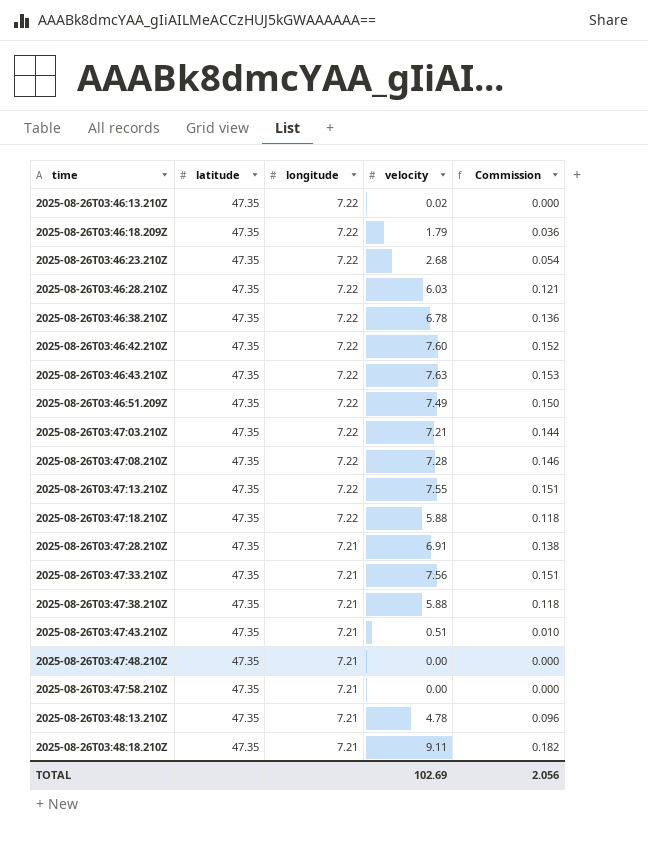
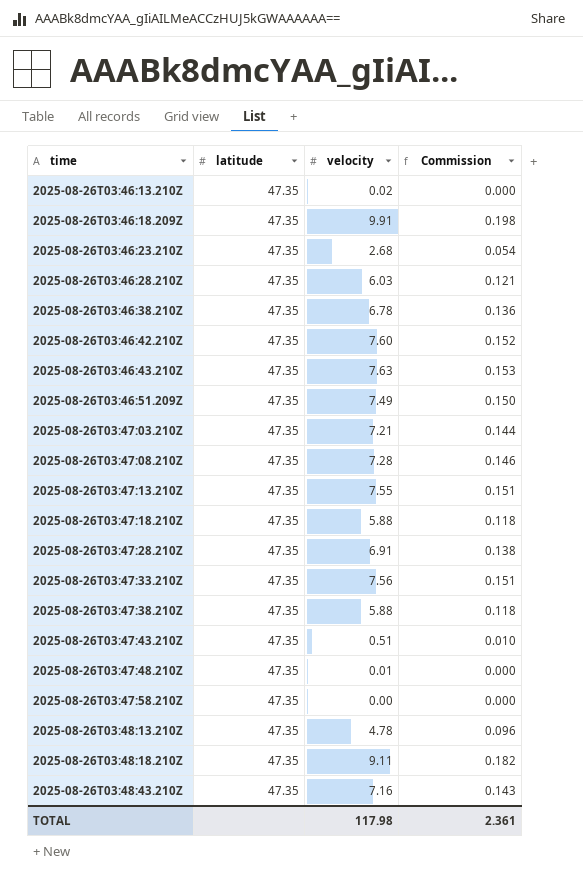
column longitude | position: 3 -> none
2025-08-26T03:46:18.209Z | velocity: 1.79 -> 9.91
2025-08-26T03:46:18.209Z | Commission: 0.036 -> 0.198
2025-08-26T03:47:48.210Z | velocity: 0.00 -> 0.01
row 2025-08-26T03:48:43.210Z: none -> 47.35 | 7.16 | 0.143
TOTAL | velocity: 102.69 -> 117.98
TOTAL | Commission: 2.056 -> 2.361

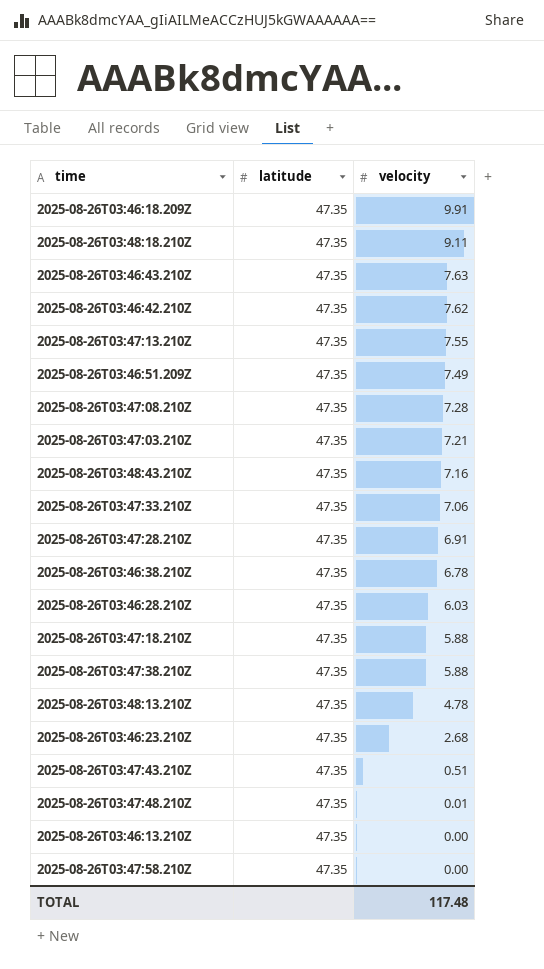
row order: time ascending -> velocity descending
column Commission | formula: [velocity] * 0.02 -> none
2025-08-26T03:46:42.210Z | velocity: 7.60 -> 7.62
2025-08-26T03:47:33.210Z | velocity: 7.56 -> 7.06
2025-08-26T03:46:13.210Z | velocity: 0.02 -> 0.00
TOTAL | velocity: 117.98 -> 117.48

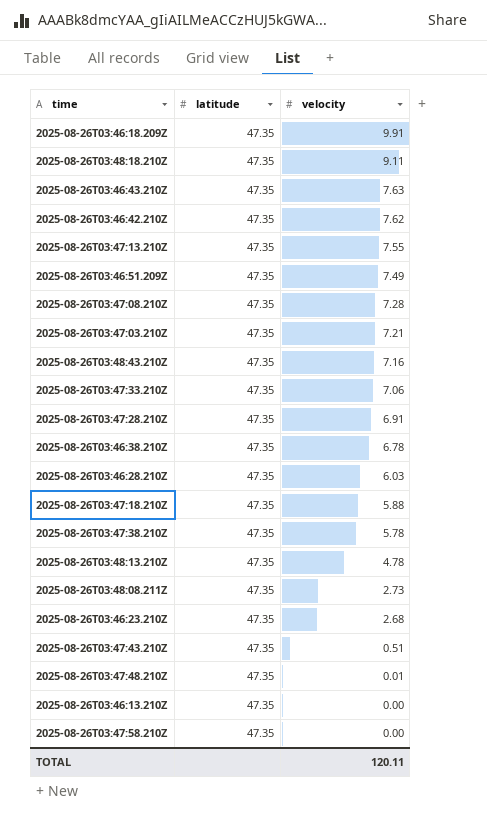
2025-08-26T03:47:38.210Z | velocity: 5.88 -> 5.78
row 2025-08-26T03:48:08.211Z: none -> 47.35 | 2.73
TOTAL | velocity: 117.48 -> 120.11

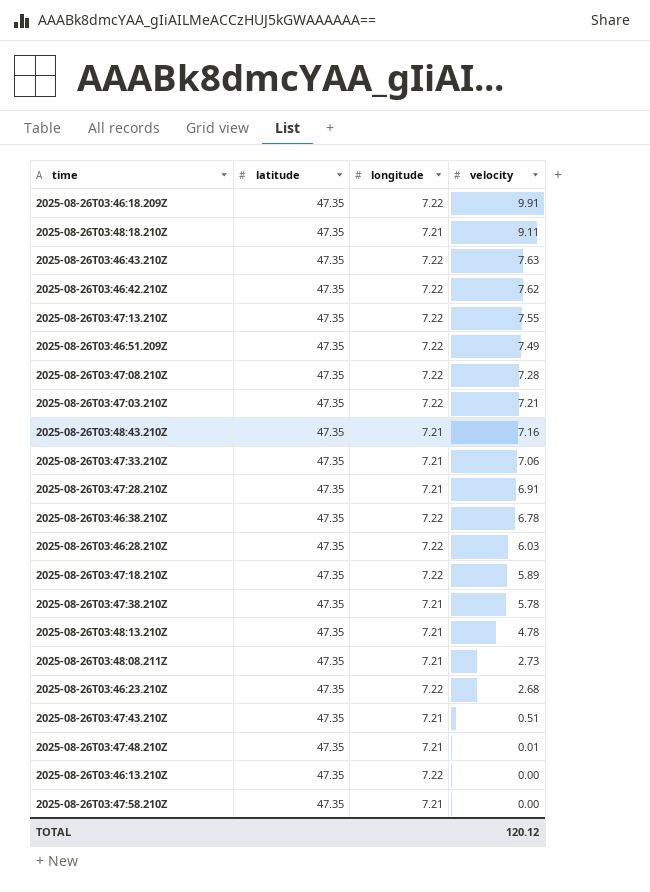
column longitude | position: none -> 3
2025-08-26T03:47:18.210Z | velocity: 5.88 -> 5.89
TOTAL | velocity: 120.11 -> 120.12

